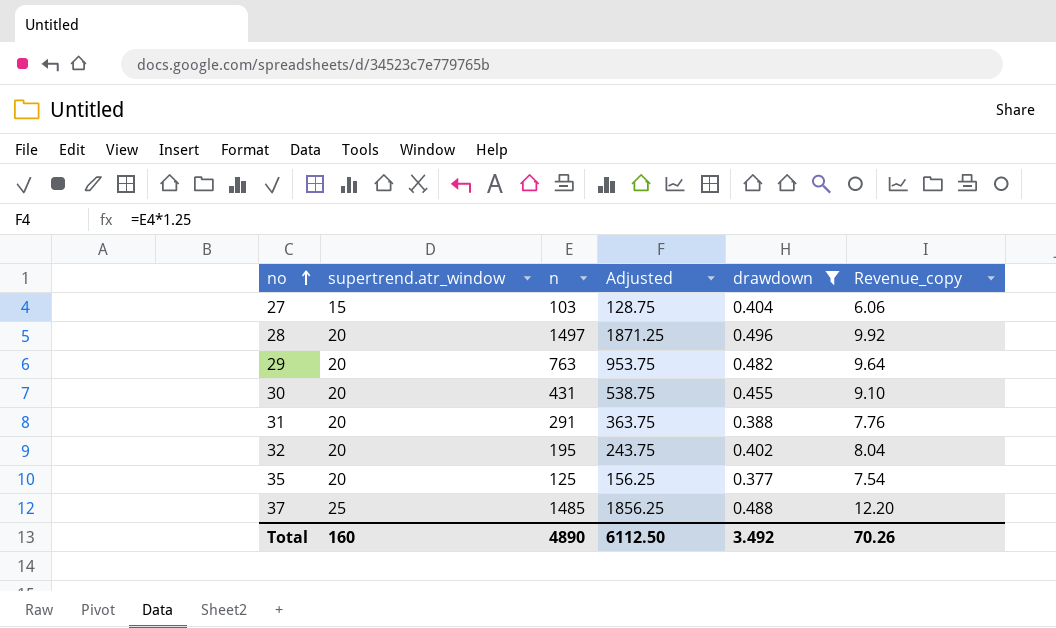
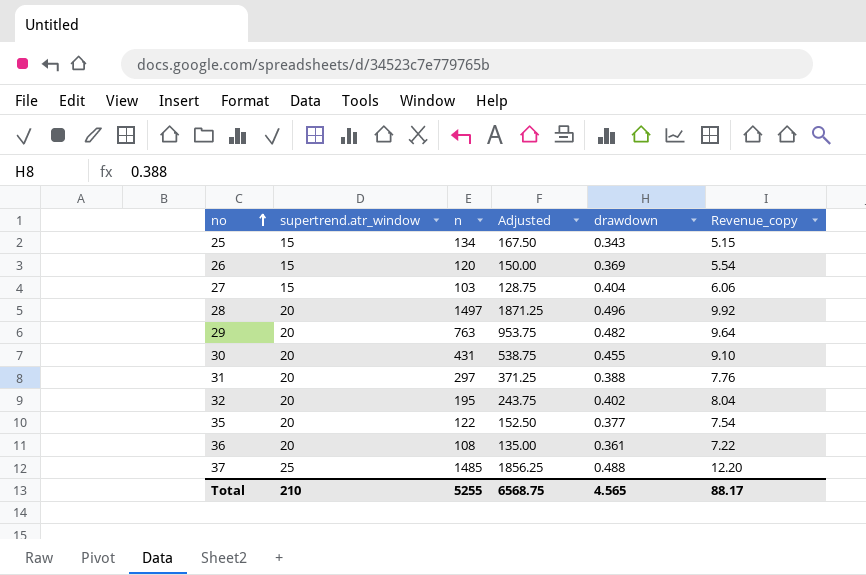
filter: drawdown >= 0.377 -> none
31 | n: 291 -> 297
31 | Adjusted: 363.75 -> 371.25
35 | n: 125 -> 122
35 | Adjusted: 156.25 -> 152.50
Total | supertrend.atr_window: 160 -> 210
Total | n: 4890 -> 5255
Total | Adjusted: 6112.50 -> 6568.75
Total | drawdown: 3.492 -> 4.565
Total | Revenue_copy: 70.26 -> 88.17

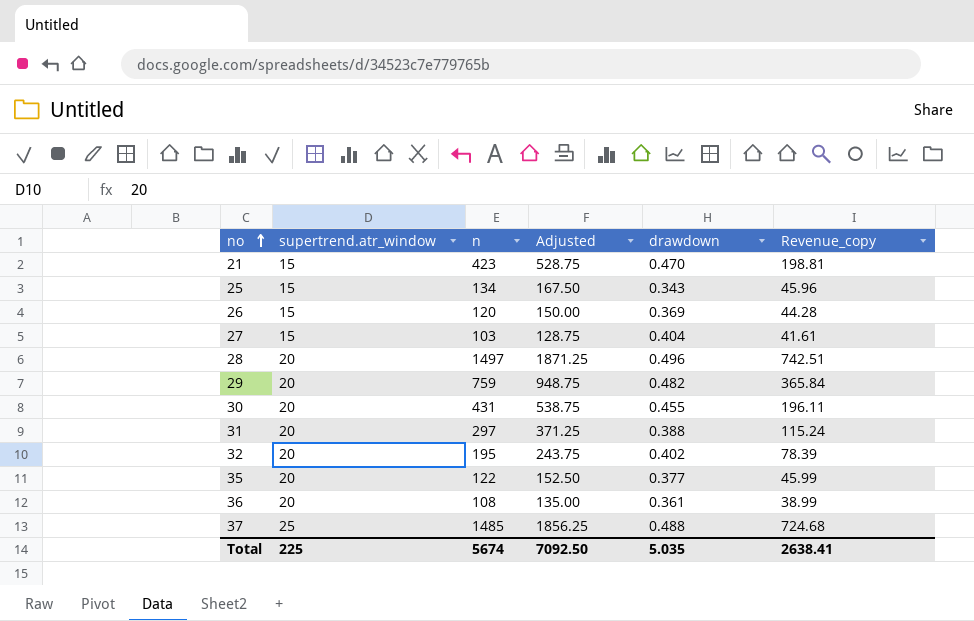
column Revenue_copy | formula: [supertrend.atr_window] * [drawdown] -> [n] * [drawdown]
row 21: none -> 15 | 423 | 528.75 | 0.470 | 198.81
29 | n: 763 -> 759
29 | Adjusted: 953.75 -> 948.75
Total | supertrend.atr_window: 210 -> 225
Total | n: 5255 -> 5674
Total | Adjusted: 6568.75 -> 7092.50
Total | drawdown: 4.565 -> 5.035
Total | Revenue_copy: 88.17 -> 2638.41

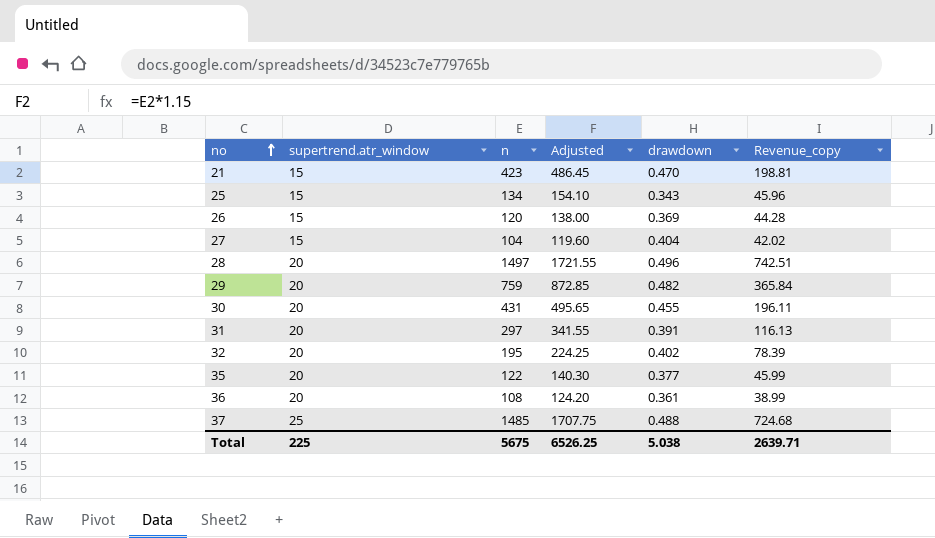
column Adjusted | formula: [n] * 1.25 -> [n] * 1.15
27 | n: 103 -> 104
27 | Revenue_copy: 41.61 -> 42.02
31 | drawdown: 0.388 -> 0.391
31 | Revenue_copy: 115.24 -> 116.13
Total | n: 5674 -> 5675
Total | Adjusted: 7092.50 -> 6526.25
Total | drawdown: 5.035 -> 5.038
Total | Revenue_copy: 2638.41 -> 2639.71

